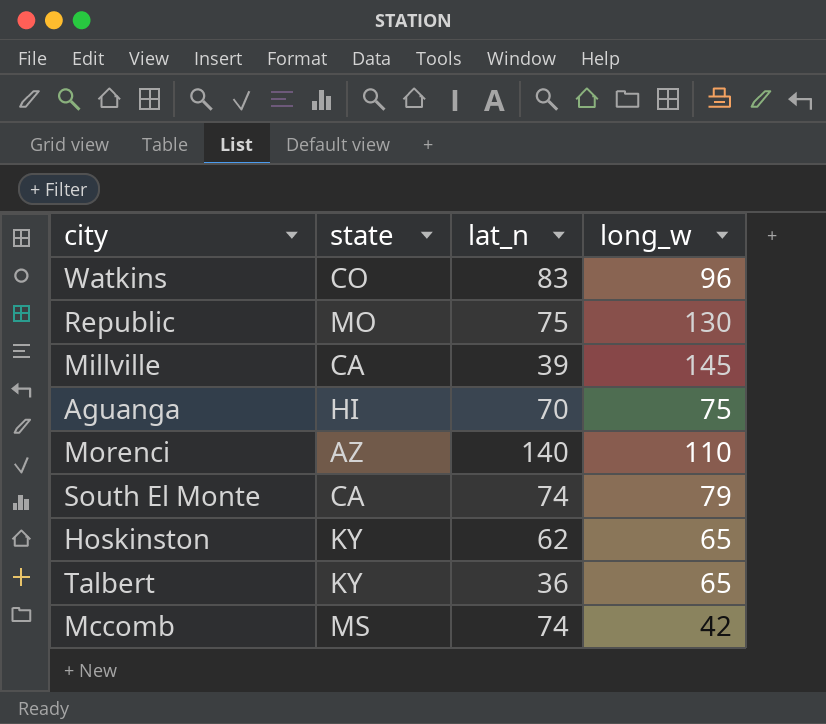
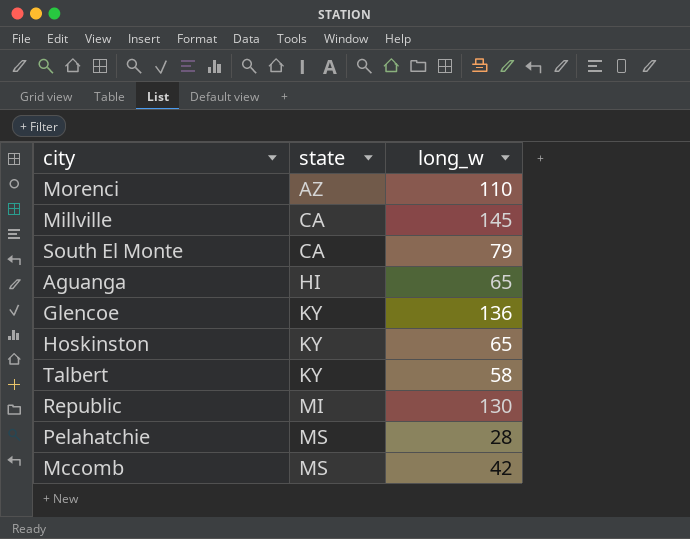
row order: none -> state ascending
column lat_n | position: 3 -> none
row Watkins: CO | 83 | 96 -> none
Aguanga | long_w: 75 -> 65
row Glencoe: none -> KY | 136
Talbert | long_w: 65 -> 58
Republic | state: MO -> MI
row Pelahatchie: none -> MS | 28

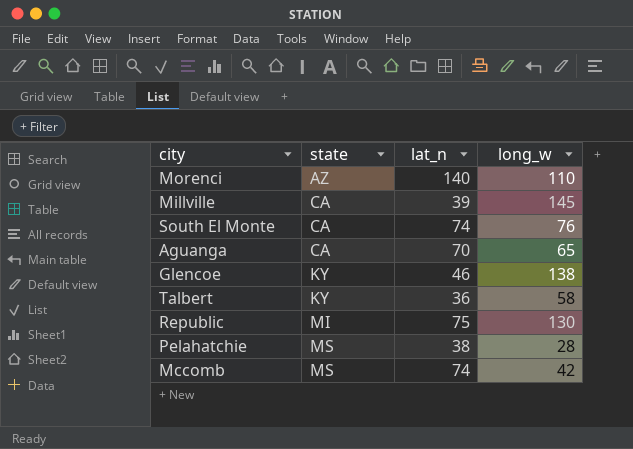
column lat_n | position: none -> 3
row Hoskinston: KY | 65 -> none
South El Monte | long_w: 79 -> 76
Aguanga | state: HI -> CA
Glencoe | long_w: 136 -> 138

